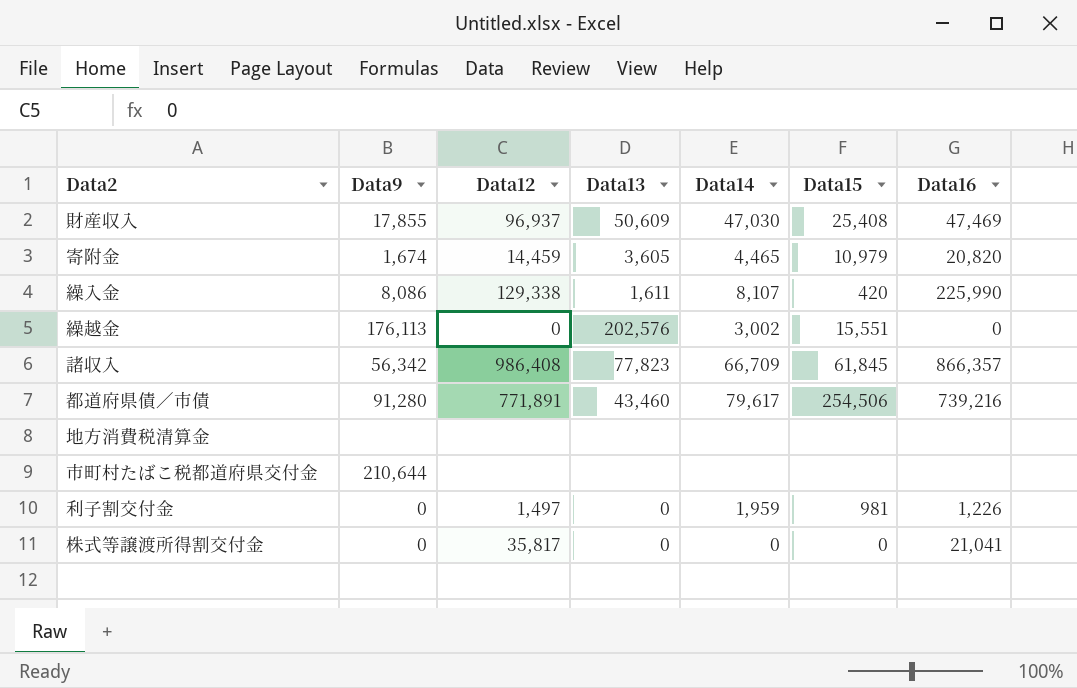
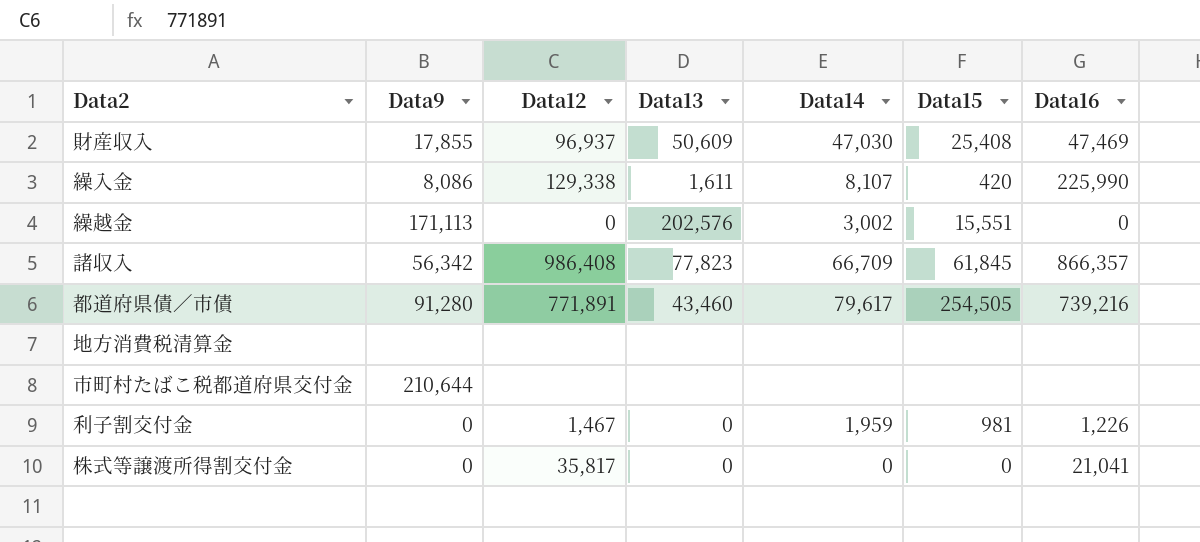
row 寄附金: 1,674 | 14,459 | 3,605 | 4,465 | 10,979 | 20,820 -> none
繰越金 | Data9: 176,113 -> 171,113
都道府県債／市債 | Data15: 254,506 -> 254,505
利子割交付金 | Data12: 1,497 -> 1,467

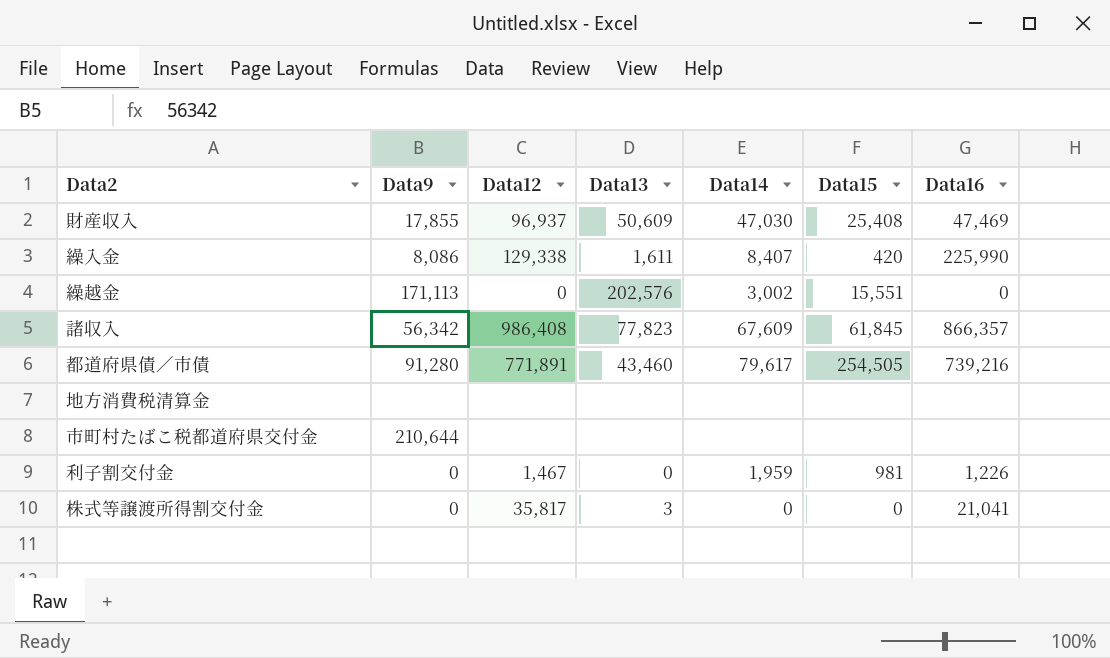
繰入金 | Data14: 8,107 -> 8,407
諸収入 | Data14: 66,709 -> 67,609
株式等譲渡所得割交付金 | Data13: 0 -> 3

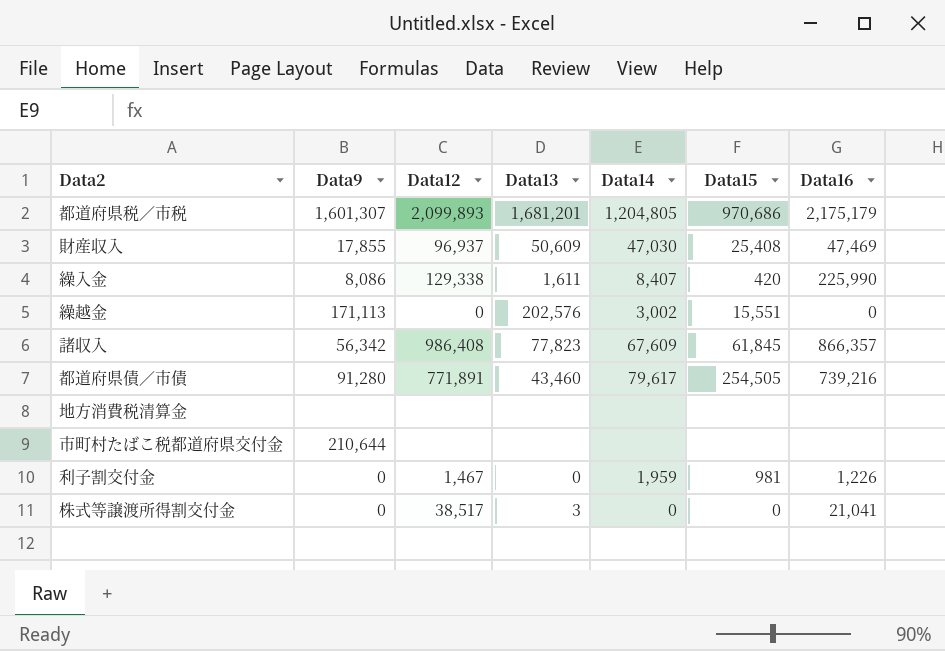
row 都道府県税／市税: none -> 1,601,307 | 2,099,893 | 1,681,201 | 1,204,805 | 970,686 | 2,175,179
株式等譲渡所得割交付金 | Data12: 35,817 -> 38,517

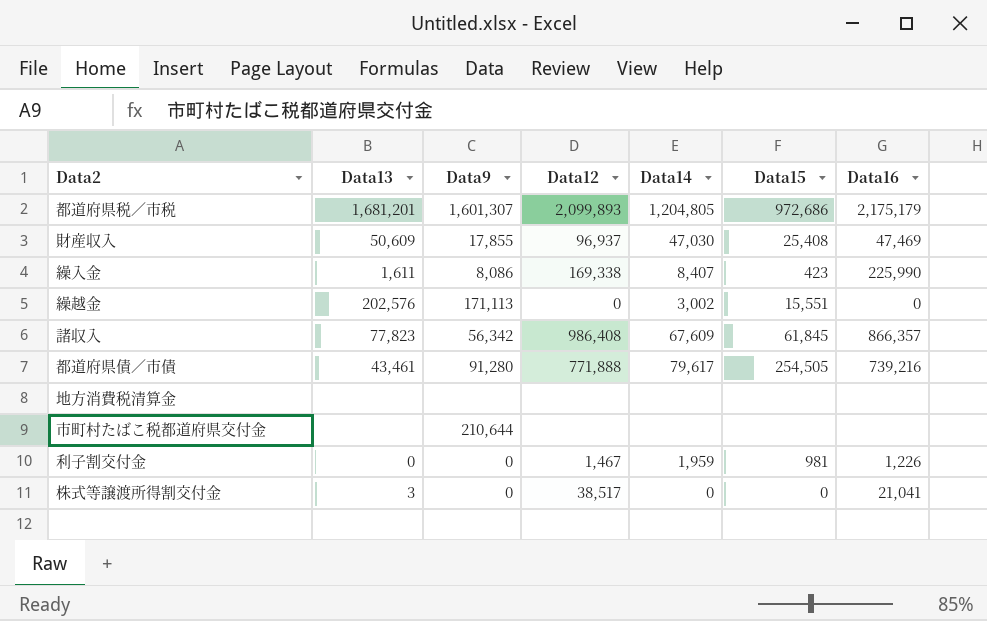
column Data13 | position: 4 -> 2
都道府県税／市税 | Data15: 970,686 -> 972,686
繰入金 | Data12: 129,338 -> 169,338
繰入金 | Data15: 420 -> 423
都道府県債／市債 | Data13: 43,460 -> 43,461
都道府県債／市債 | Data12: 771,891 -> 771,888

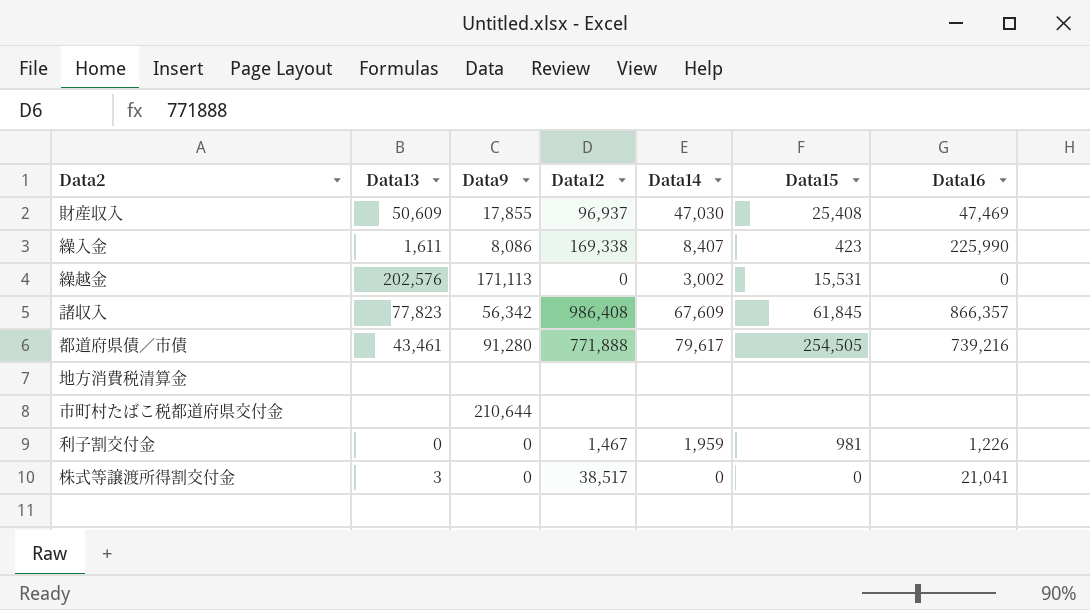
row 都道府県税／市税: 1,681,201 | 1,601,307 | 2,099,893 | 1,204,805 | 972,686 | 2,175,179 -> none
繰越金 | Data15: 15,551 -> 15,531

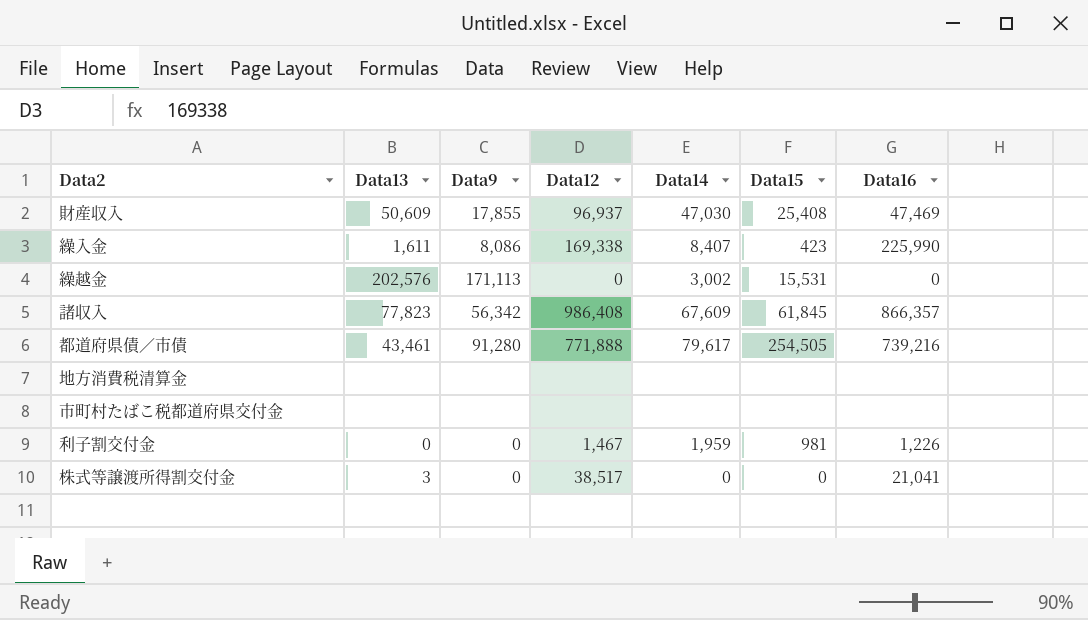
市町村たばこ税都道府県交付金 | Data9: 210,644 -> none

